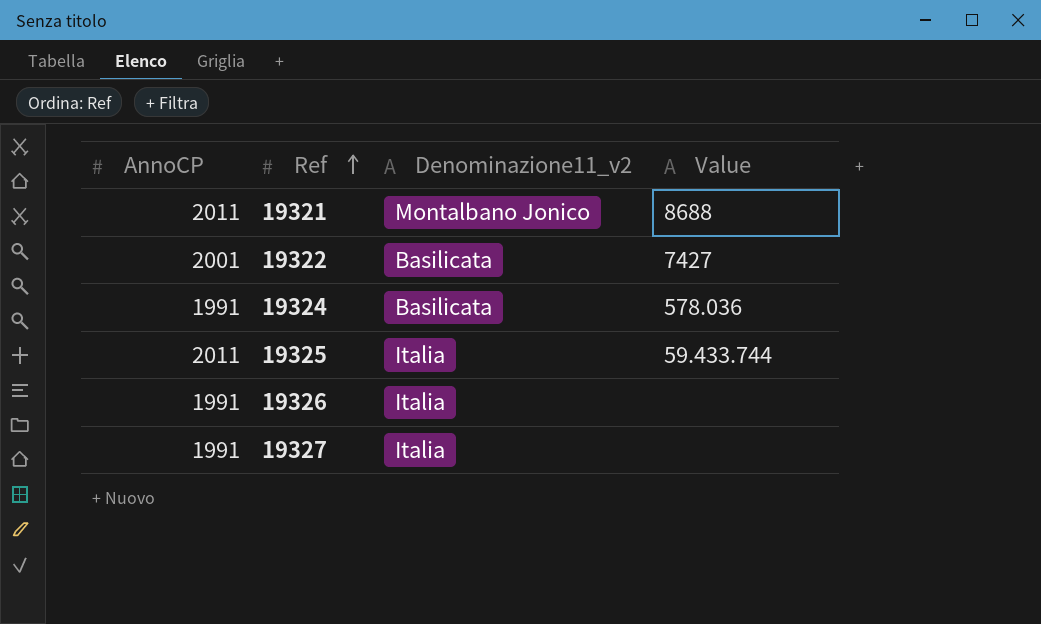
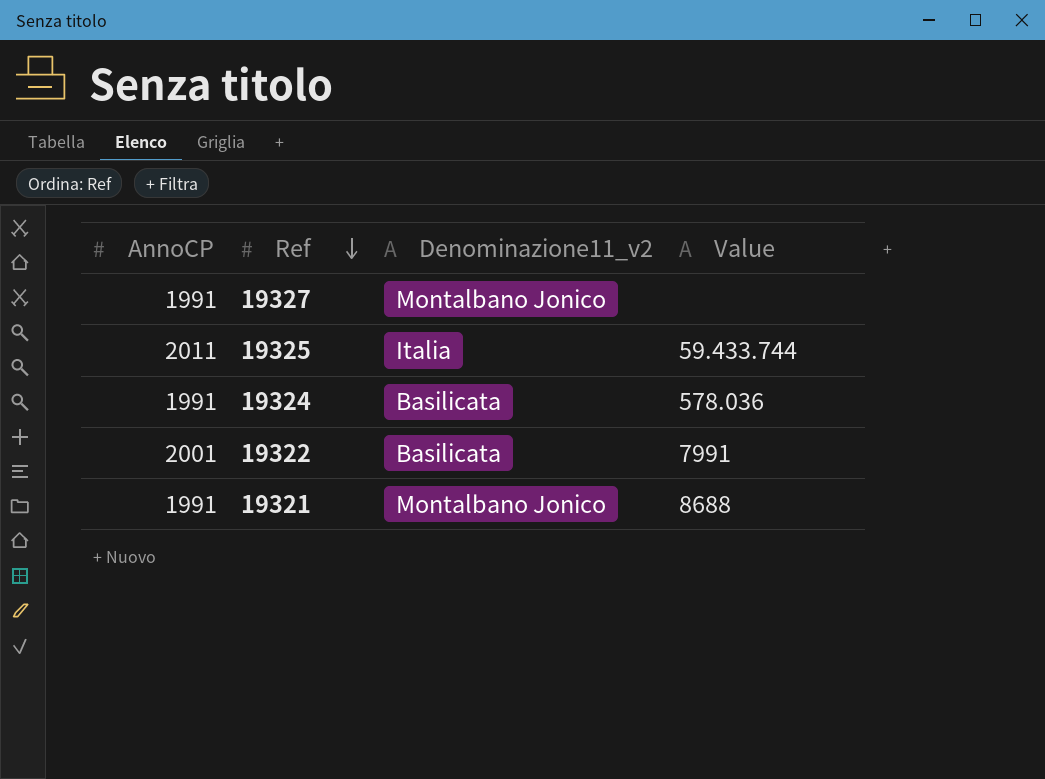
row order: Ref ascending -> Ref descending
row 19326: 1991 | Italia | none -> none
19327 | Denominazione11_v2: Italia -> Montalbano Jonico
19322 | Value: 7427 -> 7991
19321 | AnnoCP: 2011 -> 1991

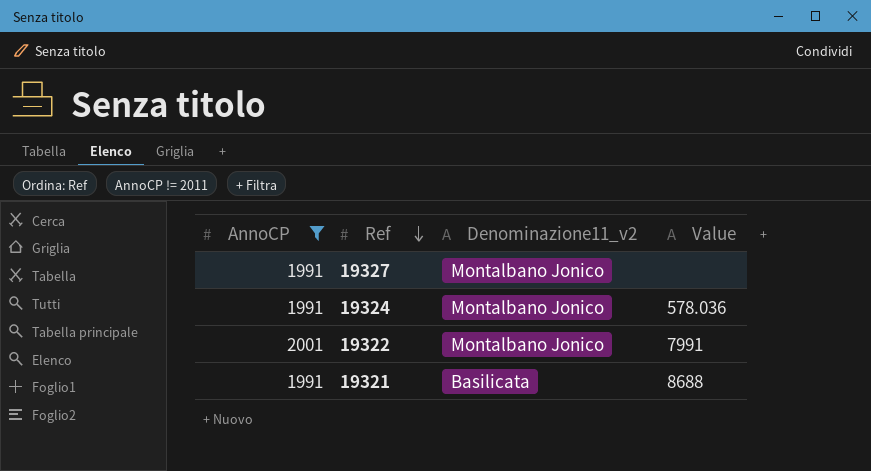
filter: none -> AnnoCP != 2011
19324 | Denominazione11_v2: Basilicata -> Montalbano Jonico
19322 | Denominazione11_v2: Basilicata -> Montalbano Jonico
19321 | Denominazione11_v2: Montalbano Jonico -> Basilicata

